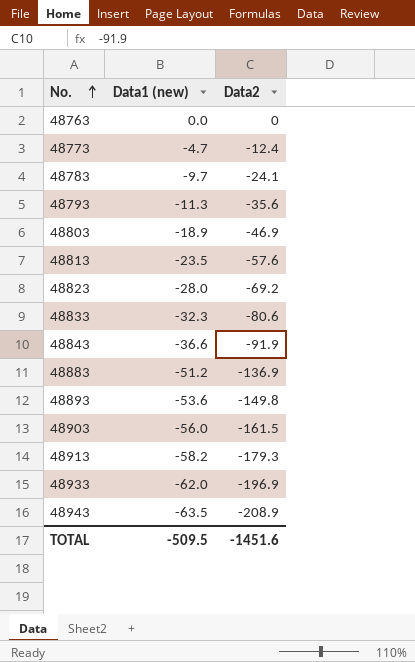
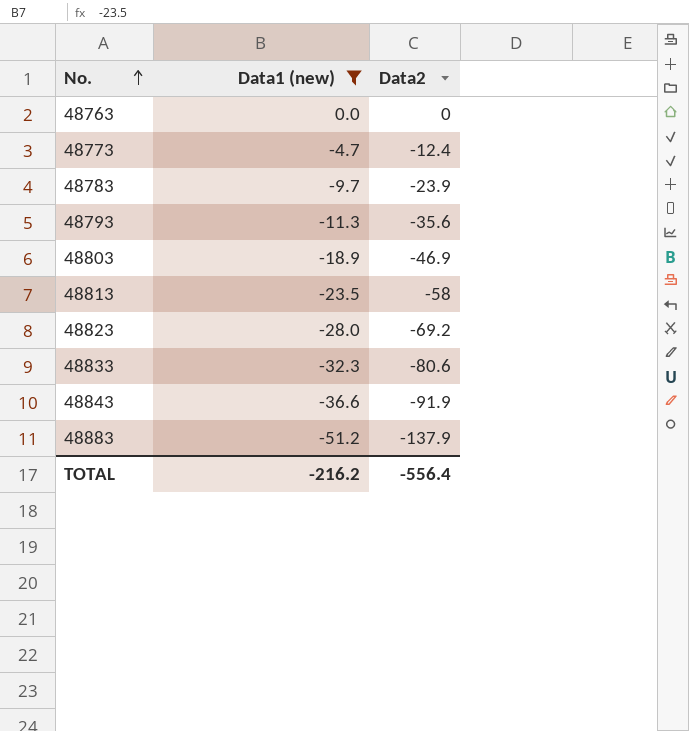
filter: none -> Data1 (new) >= -51.2
48783 | Data2: -24.1 -> -23.9
48813 | Data2: -57.6 -> -58
48883 | Data2: -136.9 -> -137.9
TOTAL | Data1 (new): -509.5 -> -216.2
TOTAL | Data2: -1451.6 -> -556.4

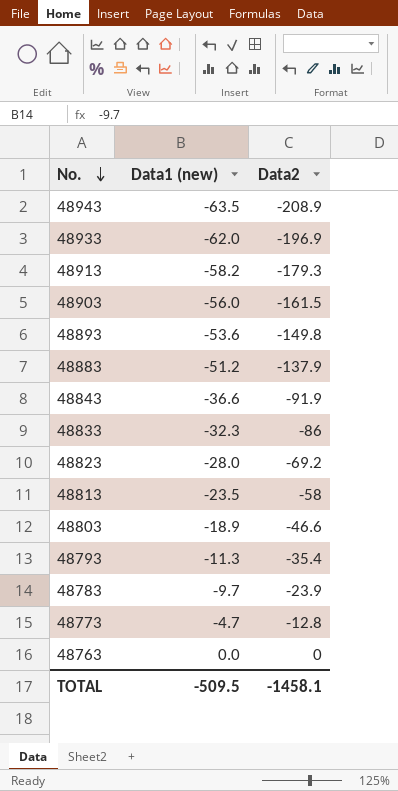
filter: Data1 (new) >= -51.2 -> none
row order: No. ascending -> No. descending
48833 | Data2: -80.6 -> -86
48803 | Data2: -46.9 -> -46.6
48793 | Data2: -35.6 -> -35.4
48773 | Data2: -12.4 -> -12.8
TOTAL | Data1 (new): -216.2 -> -509.5
TOTAL | Data2: -556.4 -> -1458.1

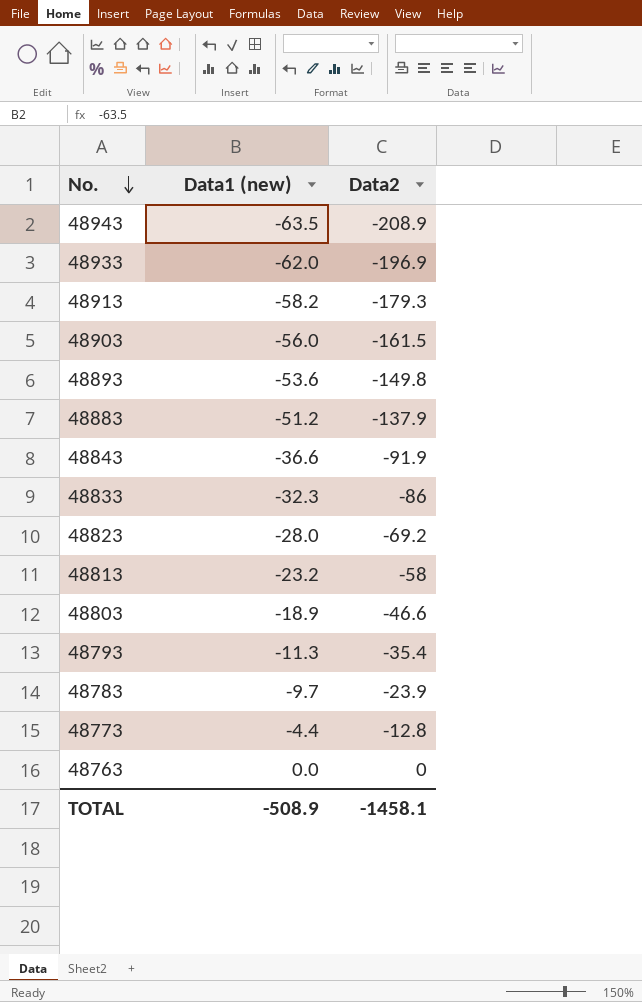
48813 | Data1 (new): -23.5 -> -23.2
48773 | Data1 (new): -4.7 -> -4.4
TOTAL | Data1 (new): -509.5 -> -508.9

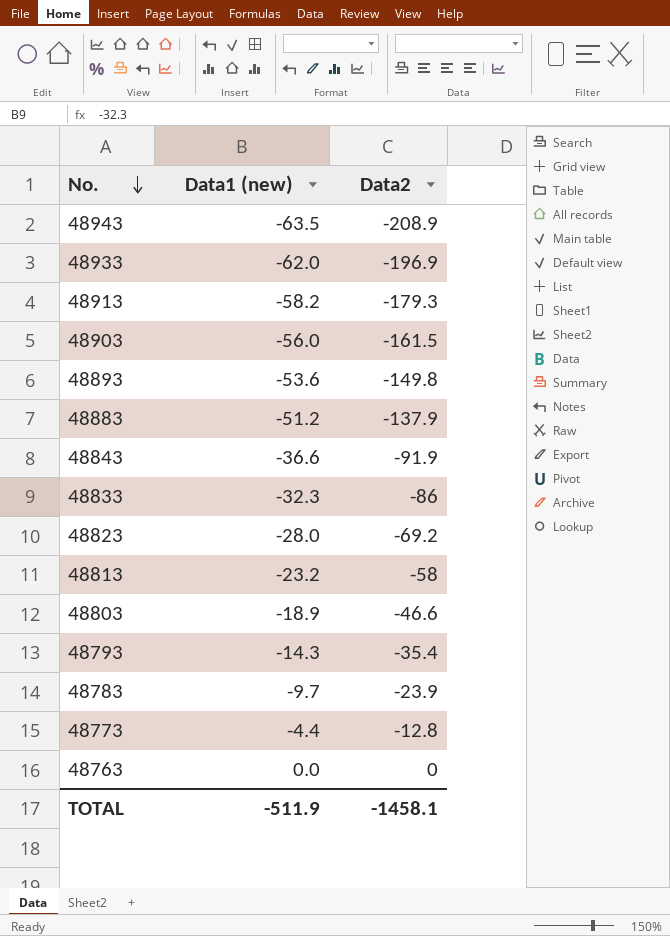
48793 | Data1 (new): -11.3 -> -14.3
TOTAL | Data1 (new): -508.9 -> -511.9

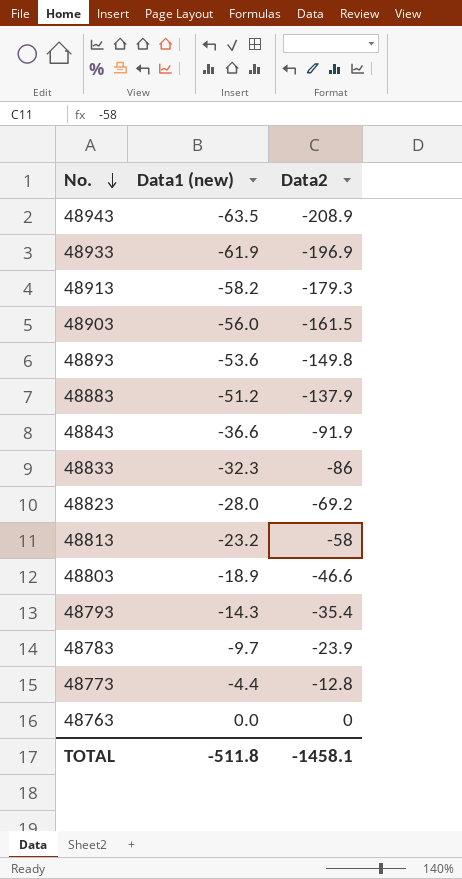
48933 | Data1 (new): -62.0 -> -61.9
TOTAL | Data1 (new): -511.9 -> -511.8

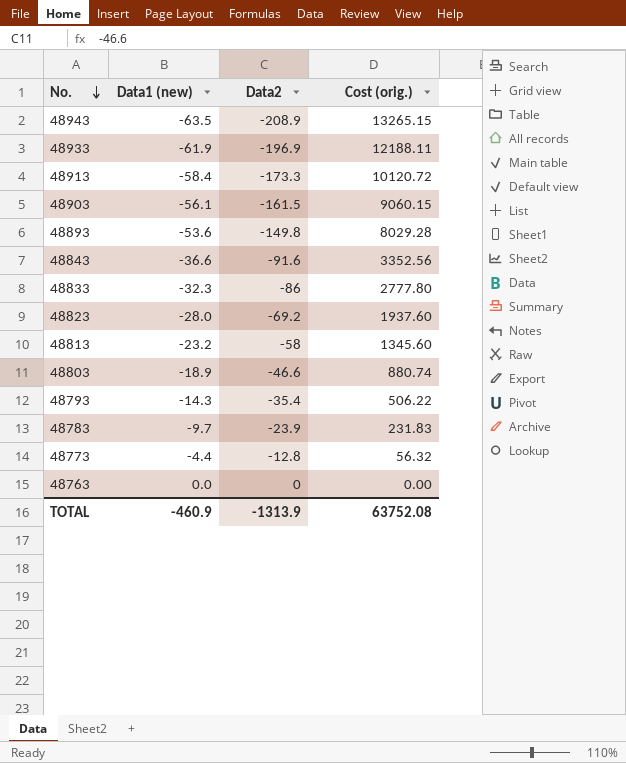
column Cost (orig.) | formula: none -> [Data1 (new)] * [Data2]
row 48883: -51.2 | -137.9 -> none
48913 | Data1 (new): -58.2 -> -58.4
48913 | Data2: -179.3 -> -173.3
48903 | Data1 (new): -56.0 -> -56.1
48843 | Data2: -91.9 -> -91.6
TOTAL | Data1 (new): -511.8 -> -460.9
TOTAL | Data2: -1458.1 -> -1313.9

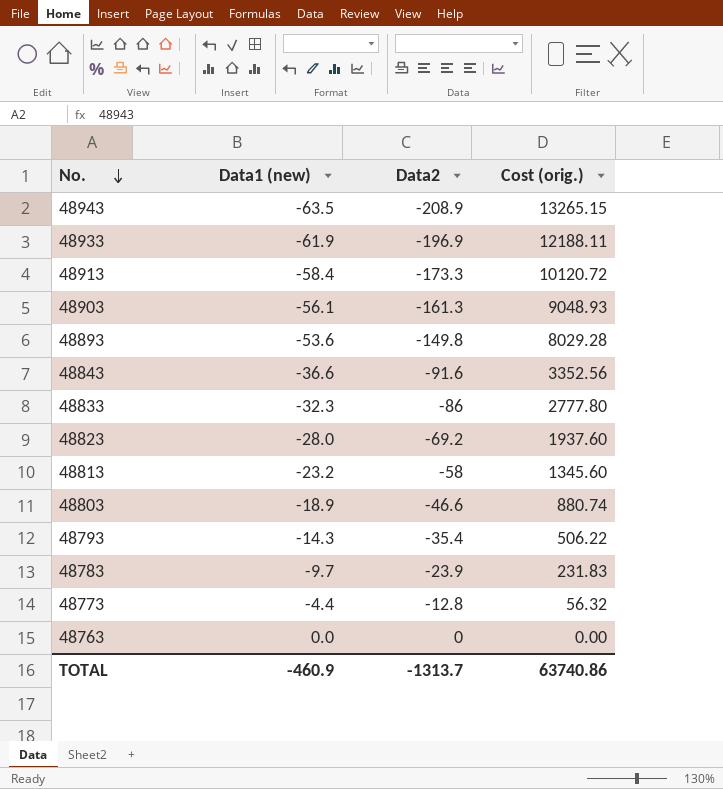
48903 | Data2: -161.5 -> -161.3
48903 | Cost (orig.): 9060.15 -> 9048.93
TOTAL | Data2: -1313.9 -> -1313.7
TOTAL | Cost (orig.): 63752.08 -> 63740.86

